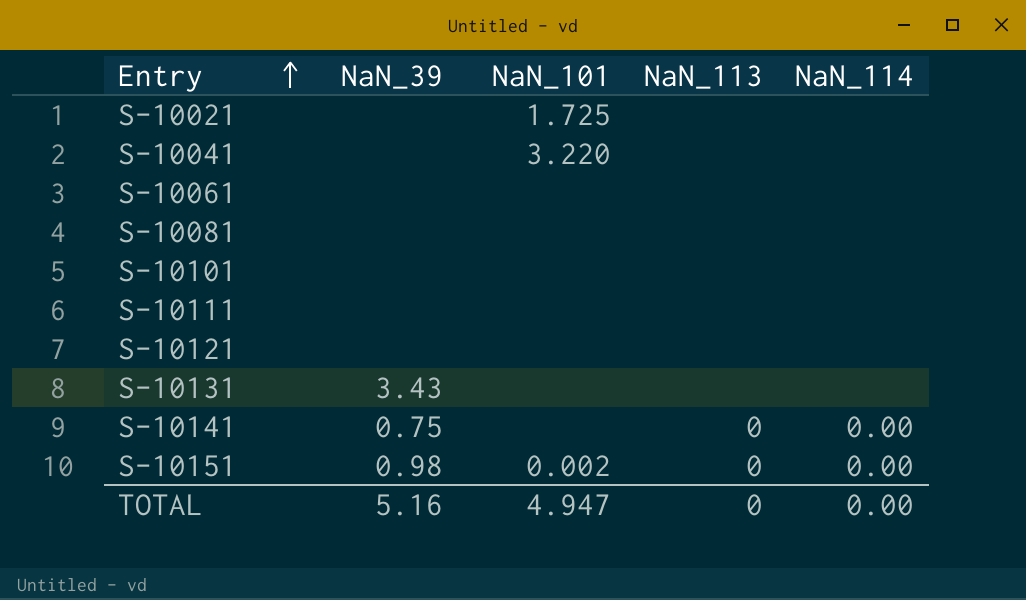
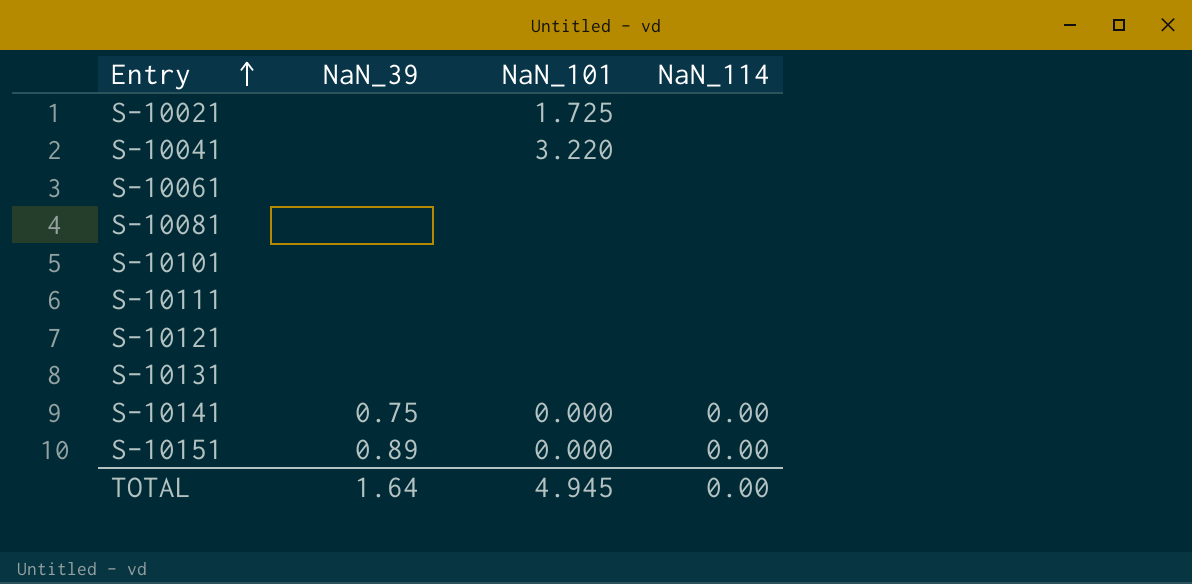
column NaN_113 | position: 4 -> none
S-10131 | NaN_39: 3.43 -> none
S-10141 | NaN_101: none -> 0.000
S-10151 | NaN_39: 0.98 -> 0.89
S-10151 | NaN_101: 0.002 -> 0.000
TOTAL | NaN_39: 5.16 -> 1.64
TOTAL | NaN_101: 4.947 -> 4.945

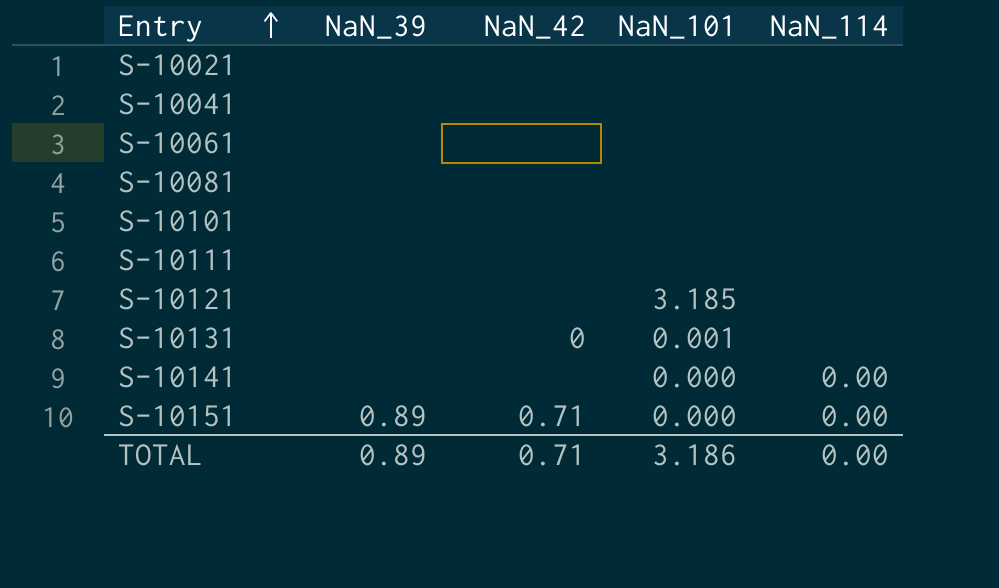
column NaN_42 | position: none -> 3
S-10021 | NaN_101: 1.725 -> none
S-10041 | NaN_101: 3.220 -> none
S-10121 | NaN_101: none -> 3.185
S-10131 | NaN_101: none -> 0.001
S-10141 | NaN_39: 0.75 -> none
TOTAL | NaN_39: 1.64 -> 0.89
TOTAL | NaN_101: 4.945 -> 3.186

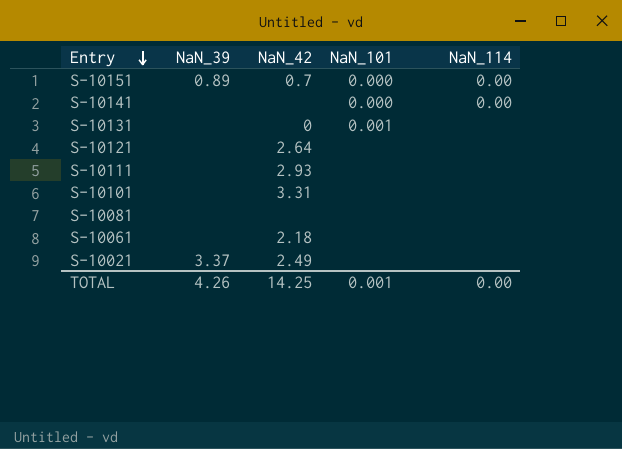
row order: Entry ascending -> Entry descending
row S-10041: none | none | none | none -> none
S-10151 | NaN_42: 0.71 -> 0.7
S-10121 | NaN_42: none -> 2.64
S-10121 | NaN_101: 3.185 -> none
S-10111 | NaN_42: none -> 2.93
S-10101 | NaN_42: none -> 3.31
S-10061 | NaN_42: none -> 2.18
S-10021 | NaN_39: none -> 3.37
S-10021 | NaN_42: none -> 2.49
TOTAL | NaN_39: 0.89 -> 4.26
TOTAL | NaN_42: 0.71 -> 14.25
TOTAL | NaN_101: 3.186 -> 0.001

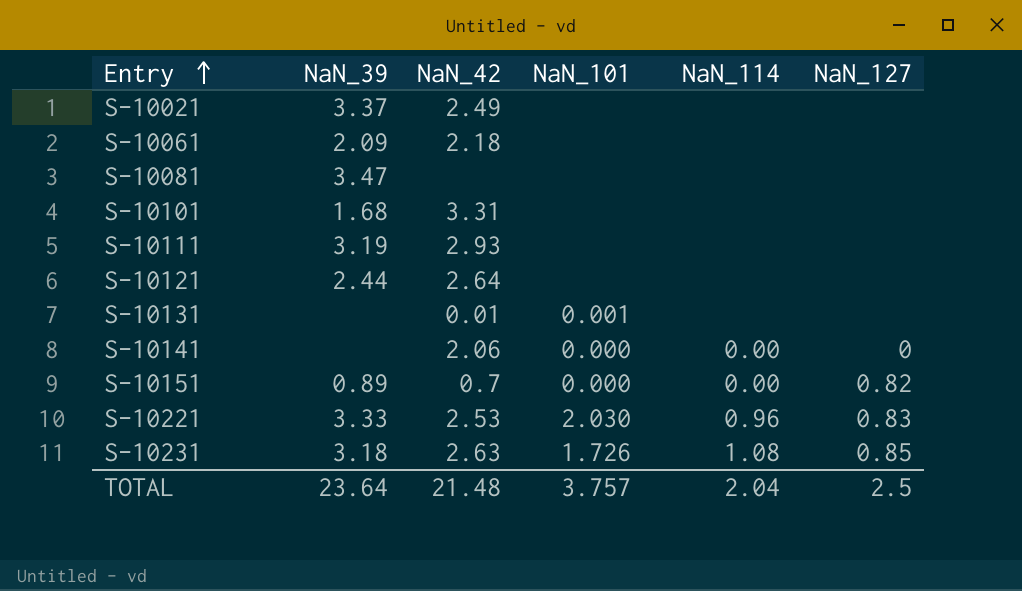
row order: Entry descending -> Entry ascending
column NaN_127 | position: none -> 6
S-10061 | NaN_39: none -> 2.09
S-10081 | NaN_39: none -> 3.47
S-10101 | NaN_39: none -> 1.68
S-10111 | NaN_39: none -> 3.19
S-10121 | NaN_39: none -> 2.44
S-10131 | NaN_42: 0 -> 0.01
S-10141 | NaN_42: none -> 2.06
row S-10221: none -> 3.33 | 2.53 | 2.030 | 0.96 | 0.83
row S-10231: none -> 3.18 | 2.63 | 1.726 | 1.08 | 0.85
TOTAL | NaN_39: 4.26 -> 23.64
TOTAL | NaN_42: 14.25 -> 21.48
TOTAL | NaN_101: 0.001 -> 3.757
TOTAL | NaN_114: 0.00 -> 2.04

